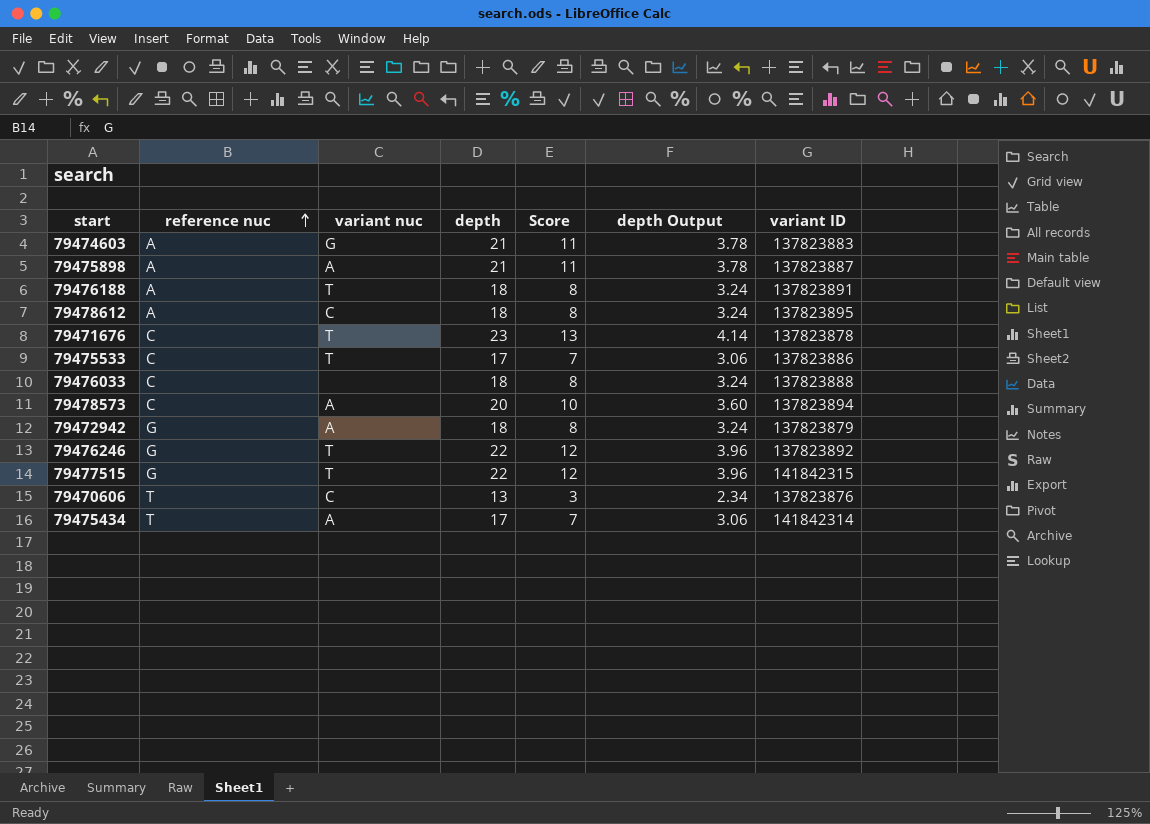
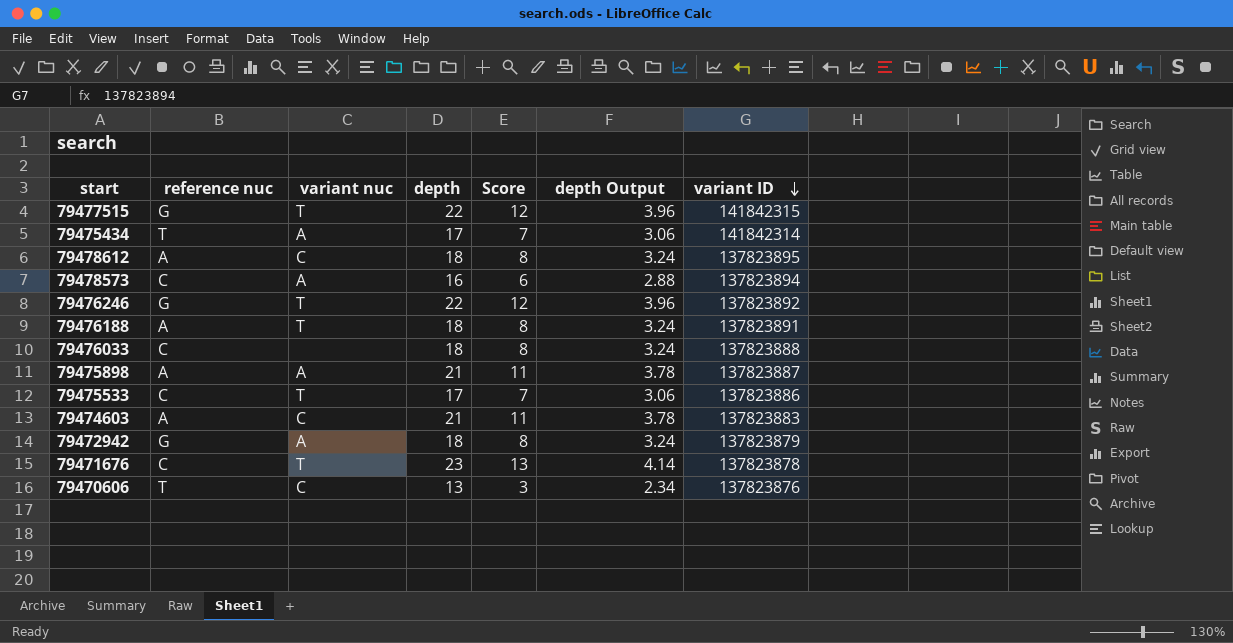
row order: reference nuc ascending -> variant ID descending
79478573 | depth: 20 -> 16
79478573 | Score: 10 -> 6
79478573 | depth Output: 3.60 -> 2.88
79474603 | variant nuc: G -> C

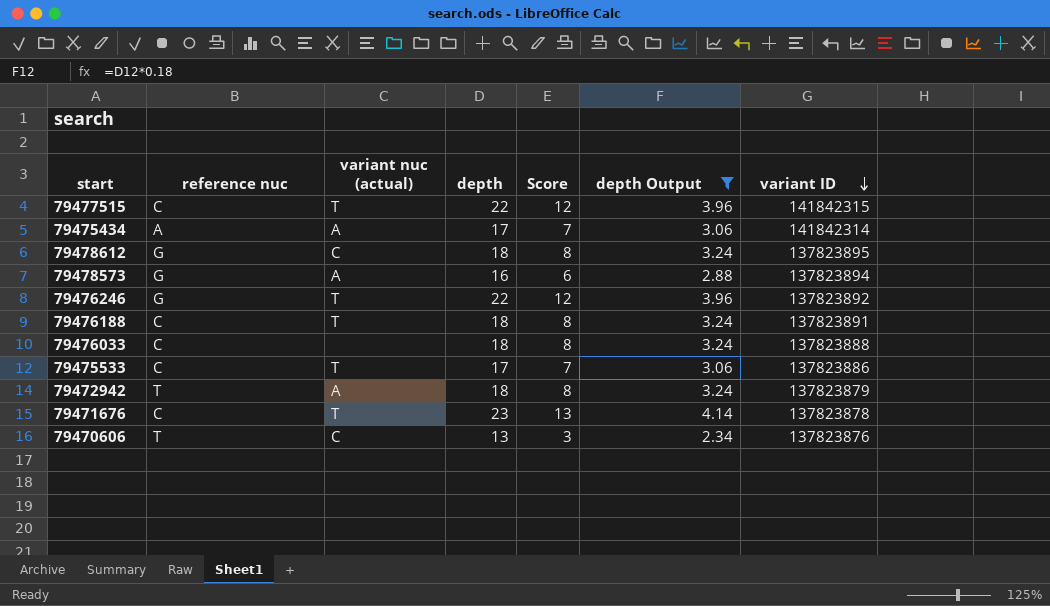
filter: none -> depth Output != 3.78
column name: variant nuc -> variant nuc (actual)
79477515 | reference nuc: G -> C
79475434 | reference nuc: T -> A
79478612 | reference nuc: A -> G
79478573 | reference nuc: C -> G
79476188 | reference nuc: A -> C
79472942 | reference nuc: G -> T

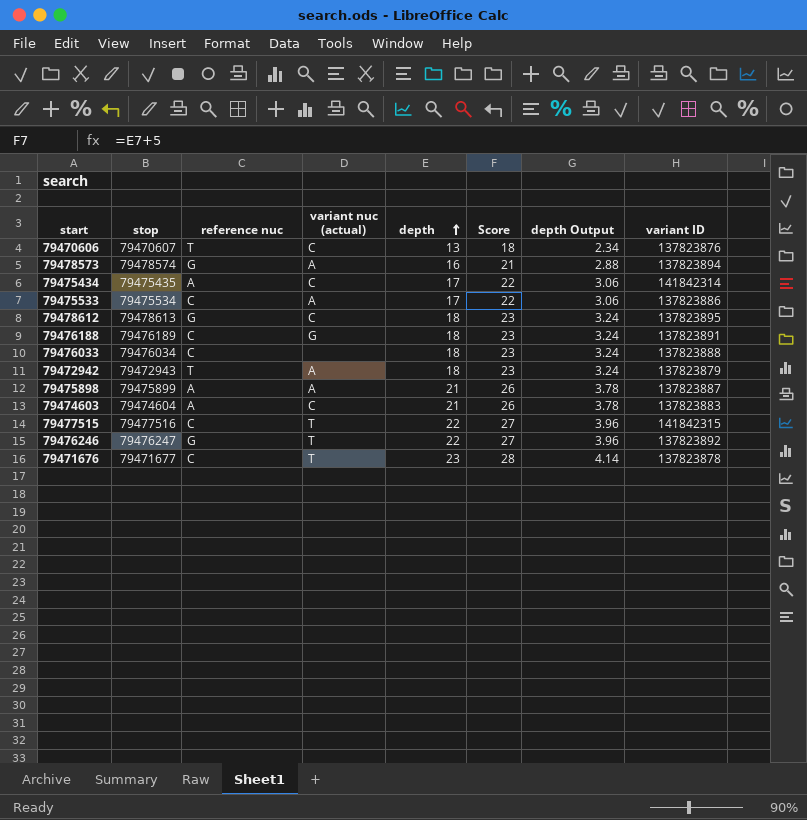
filter: depth Output != 3.78 -> none
row order: variant ID descending -> depth ascending
column stop | position: none -> 2
column Score | formula: [depth] - 10 -> [depth] + 5
79475434 | variant nuc (actual): A -> C
79475533 | variant nuc (actual): T -> A
79476188 | variant nuc (actual): T -> G

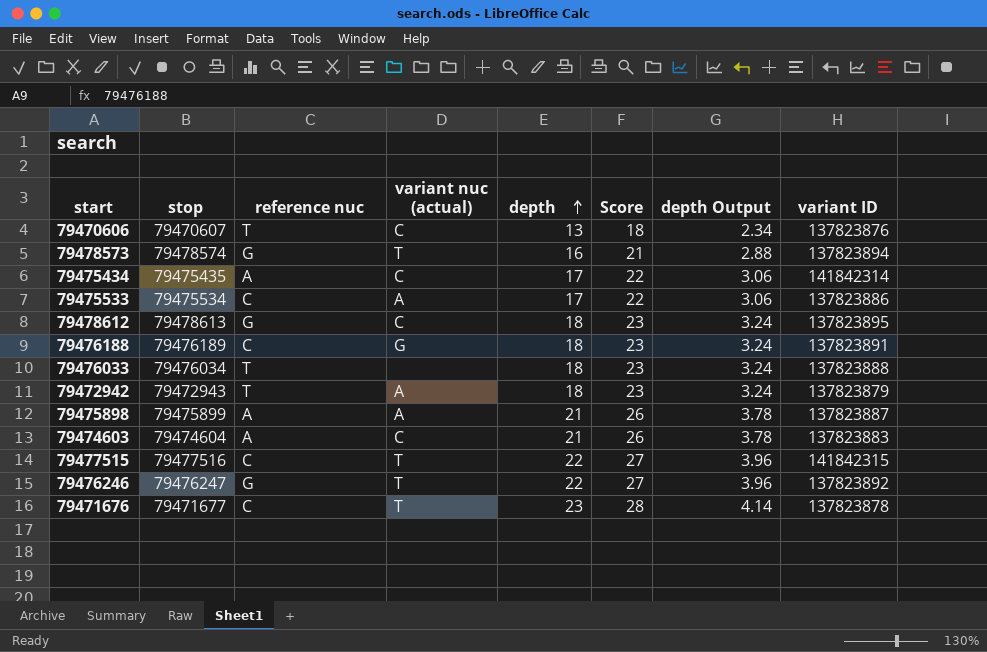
79478573 | variant nuc (actual): A -> T
79476033 | reference nuc: C -> T

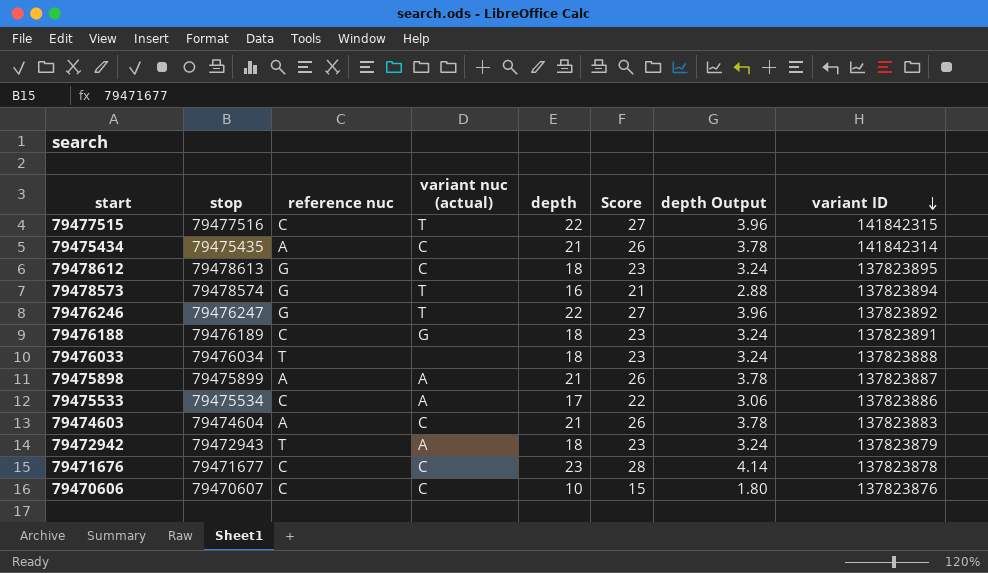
row order: depth ascending -> variant ID descending
79475434 | depth: 17 -> 21
79475434 | Score: 22 -> 26
79475434 | depth Output: 3.06 -> 3.78
79471676 | variant nuc (actual): T -> C
79470606 | reference nuc: T -> C
79470606 | depth: 13 -> 10
79470606 | Score: 18 -> 15
79470606 | depth Output: 2.34 -> 1.80

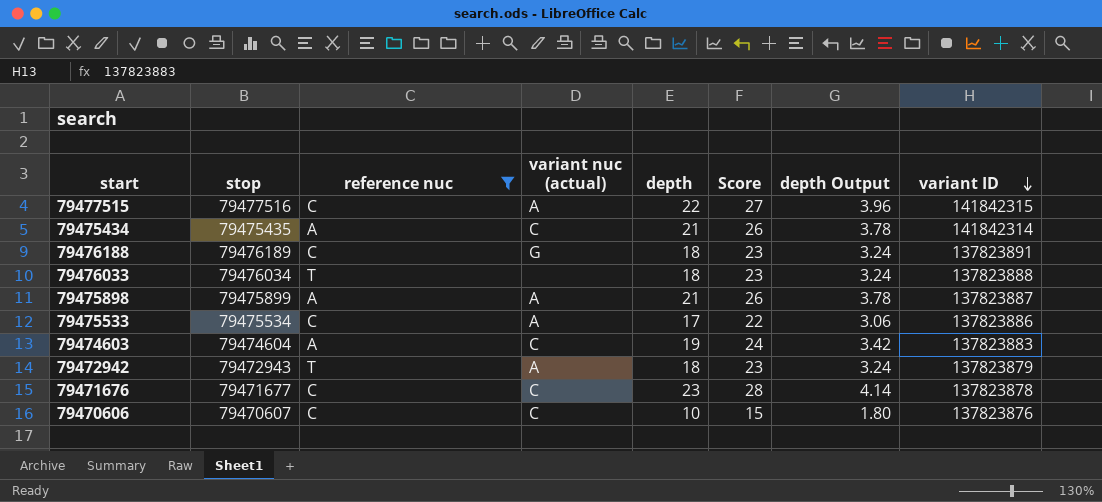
filter: none -> reference nuc != G
79477515 | variant nuc (actual): T -> A
79474603 | depth: 21 -> 19
79474603 | Score: 26 -> 24
79474603 | depth Output: 3.78 -> 3.42

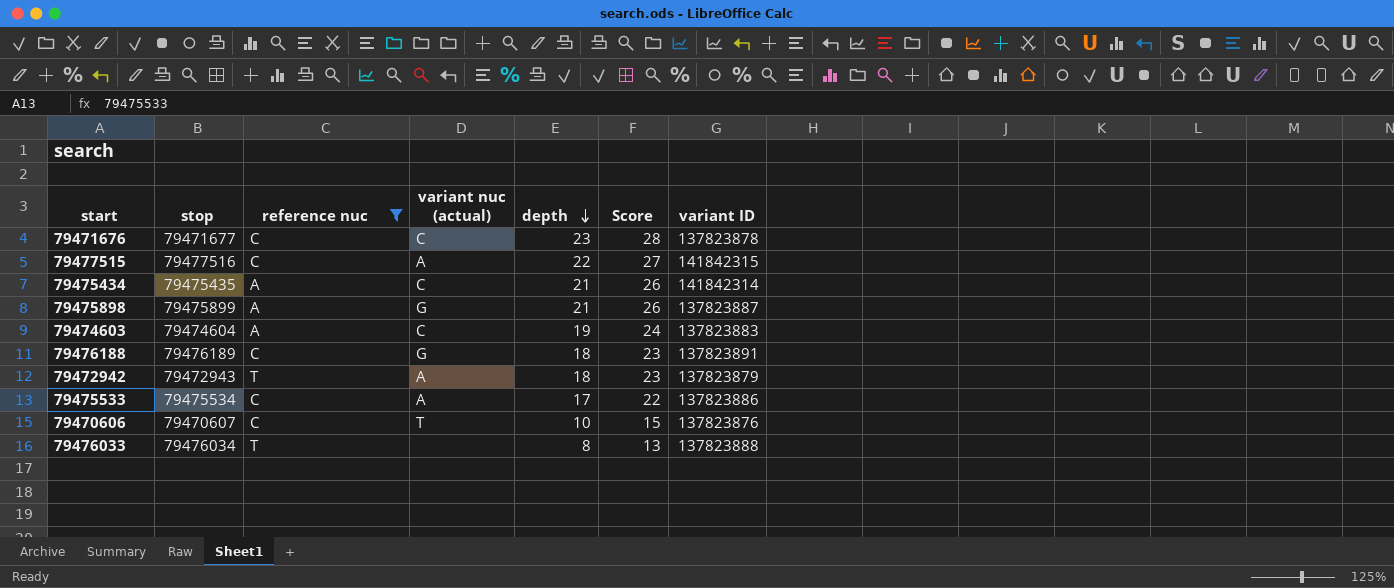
row order: variant ID descending -> depth descending
column depth Output | formula: [depth] * 0.18 -> none
79475898 | variant nuc (actual): A -> G
79470606 | variant nuc (actual): C -> T
79476033 | depth: 18 -> 8
79476033 | Score: 23 -> 13

